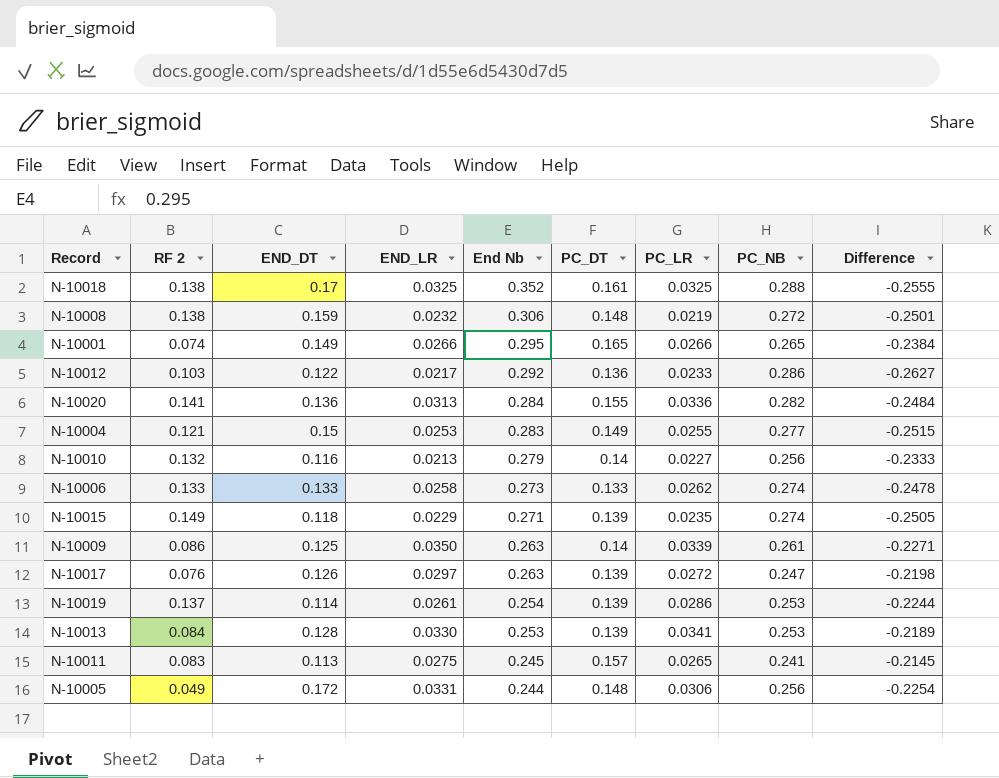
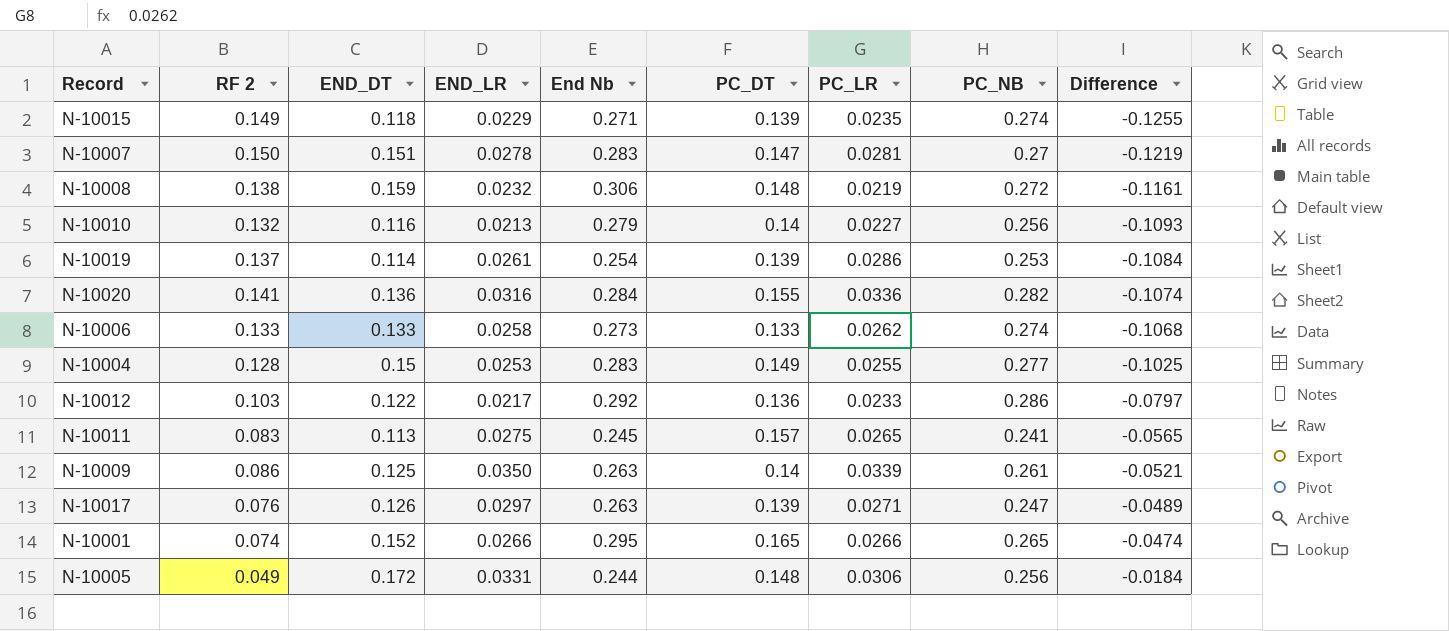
row order: End Nb descending -> Difference ascending
column Difference | formula: [PC_LR] - [PC_NB] -> [PC_LR] - [RF 2]
row N-10018: 0.138 | 0.17 | 0.0325 | 0.352 | 0.161 | 0.0325 | 0.288 | -0.2555 -> none
row N-10013: 0.084 | 0.128 | 0.0330 | 0.253 | 0.139 | 0.0341 | 0.253 | -0.2189 -> none
row N-10007: none -> 0.150 | 0.151 | 0.0278 | 0.283 | 0.147 | 0.0281 | 0.27 | -0.1219
N-10020 | END_LR: 0.0313 -> 0.0316
N-10004 | RF 2: 0.121 -> 0.128
N-10017 | PC_LR: 0.0272 -> 0.0271
N-10001 | END_DT: 0.149 -> 0.152

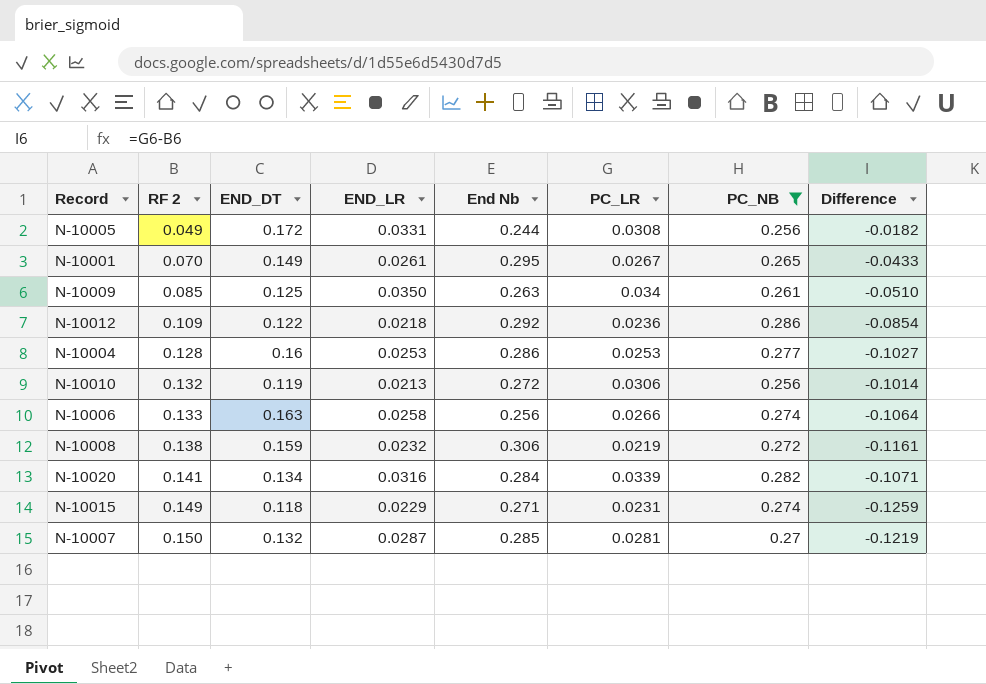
filter: none -> PC_NB >= 0.256
row order: Difference ascending -> RF 2 ascending
column PC_DT | position: 6 -> none
N-10005 | PC_LR: 0.0306 -> 0.0308
N-10005 | Difference: -0.0184 -> -0.0182
N-10001 | RF 2: 0.074 -> 0.070
N-10001 | END_DT: 0.152 -> 0.149
N-10001 | END_LR: 0.0266 -> 0.0261
N-10001 | PC_LR: 0.0266 -> 0.0267
N-10001 | Difference: -0.0474 -> -0.0433
N-10009 | RF 2: 0.086 -> 0.085
N-10009 | PC_LR: 0.0339 -> 0.034
N-10009 | Difference: -0.0521 -> -0.0510
N-10012 | RF 2: 0.103 -> 0.109
N-10012 | END_LR: 0.0217 -> 0.0218
N-10012 | PC_LR: 0.0233 -> 0.0236
N-10012 | Difference: -0.0797 -> -0.0854
N-10004 | END_DT: 0.15 -> 0.16
N-10004 | End Nb: 0.283 -> 0.286
N-10004 | PC_LR: 0.0255 -> 0.0253
N-10004 | Difference: -0.1025 -> -0.1027
N-10010 | END_DT: 0.116 -> 0.119
N-10010 | End Nb: 0.279 -> 0.272
N-10010 | PC_LR: 0.0227 -> 0.0306
N-10010 | Difference: -0.1093 -> -0.1014
N-10006 | END_DT: 0.133 -> 0.163
N-10006 | End Nb: 0.273 -> 0.256
N-10006 | PC_LR: 0.0262 -> 0.0266
N-10006 | Difference: -0.1068 -> -0.1064
N-10020 | END_DT: 0.136 -> 0.134
N-10020 | PC_LR: 0.0336 -> 0.0339
N-10020 | Difference: -0.1074 -> -0.1071
N-10015 | PC_LR: 0.0235 -> 0.0231
N-10015 | Difference: -0.1255 -> -0.1259
N-10007 | END_DT: 0.151 -> 0.132
N-10007 | END_LR: 0.0278 -> 0.0287
N-10007 | End Nb: 0.283 -> 0.285

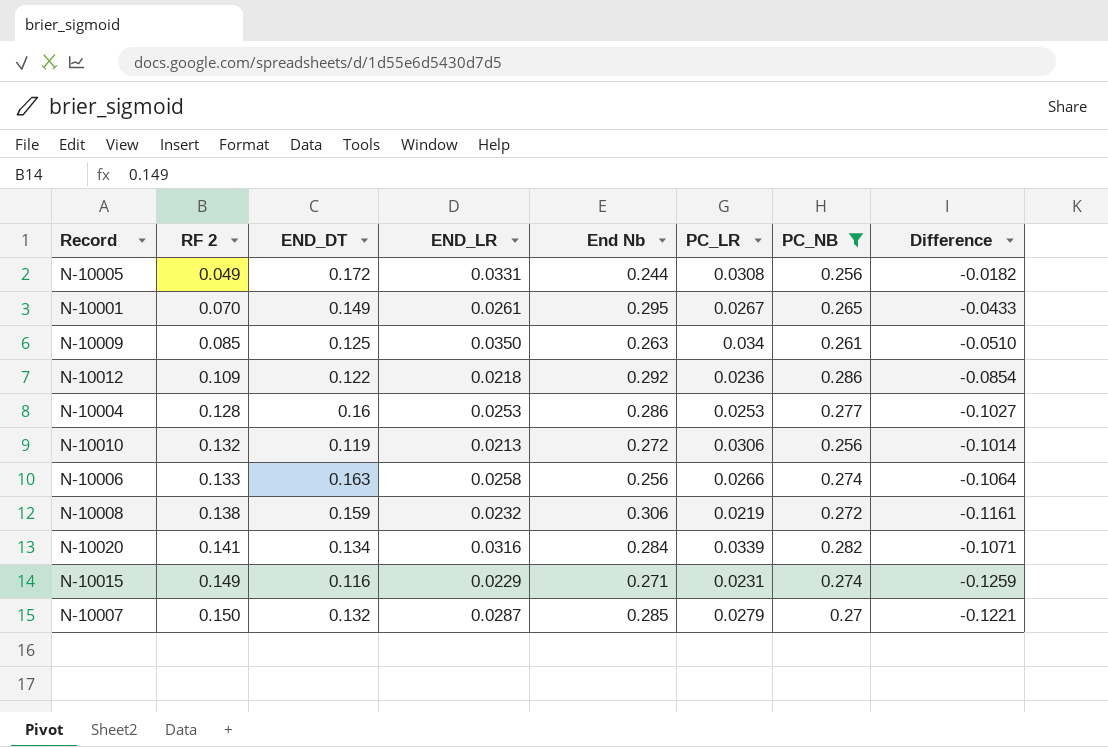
N-10015 | END_DT: 0.118 -> 0.116
N-10007 | PC_LR: 0.0281 -> 0.0279
N-10007 | Difference: -0.1219 -> -0.1221

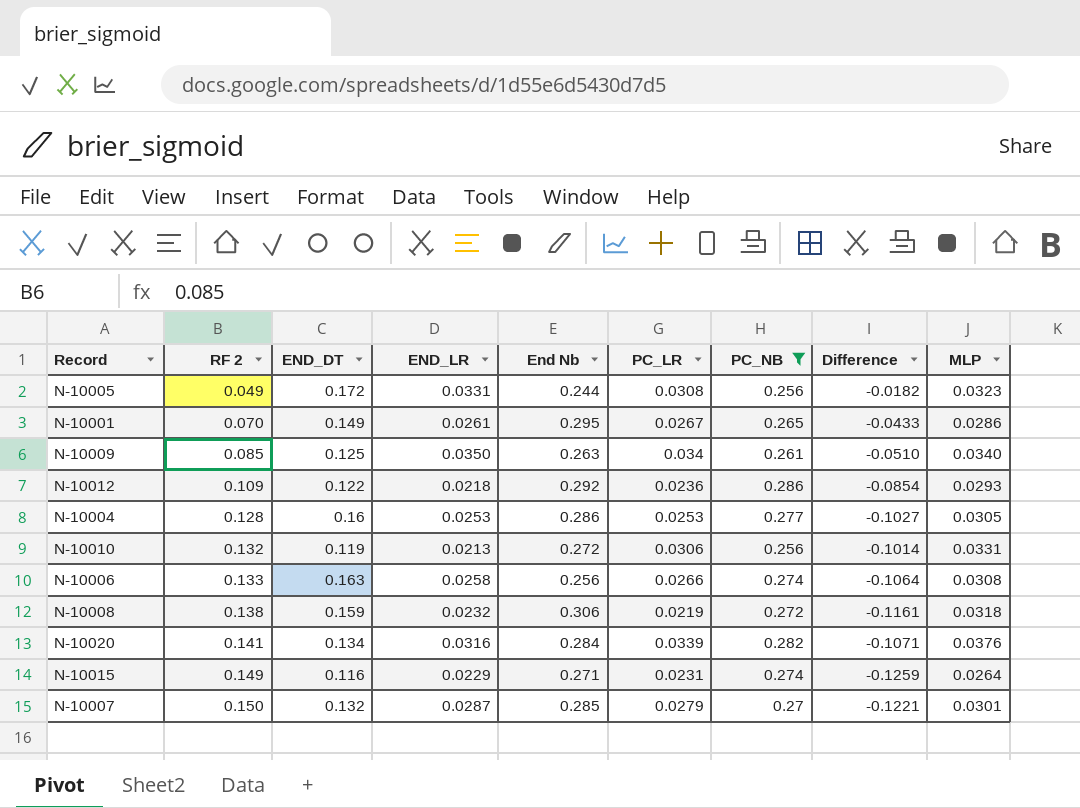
column MLP | position: none -> 9

